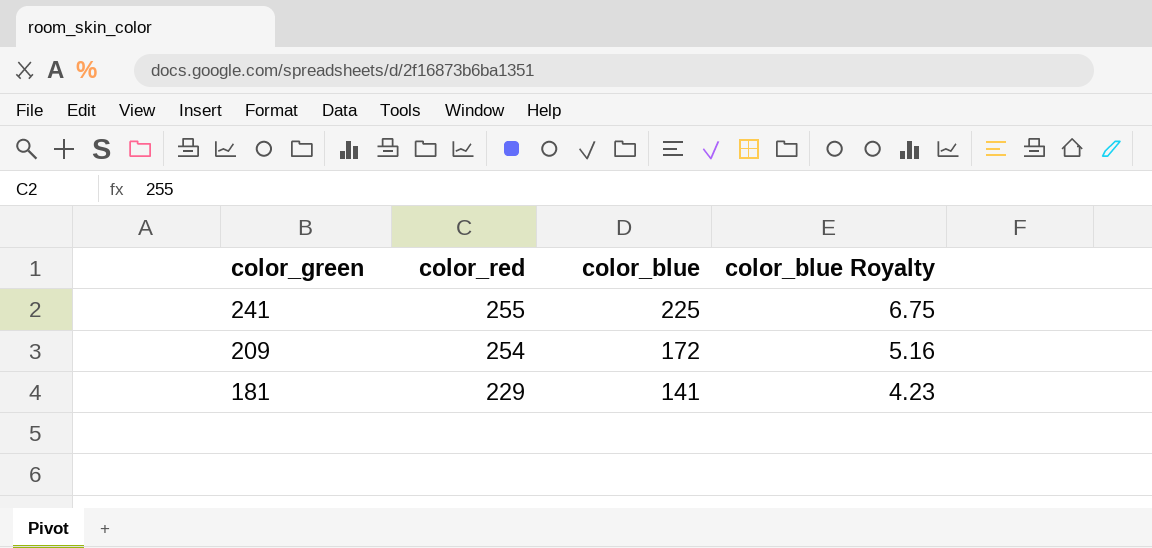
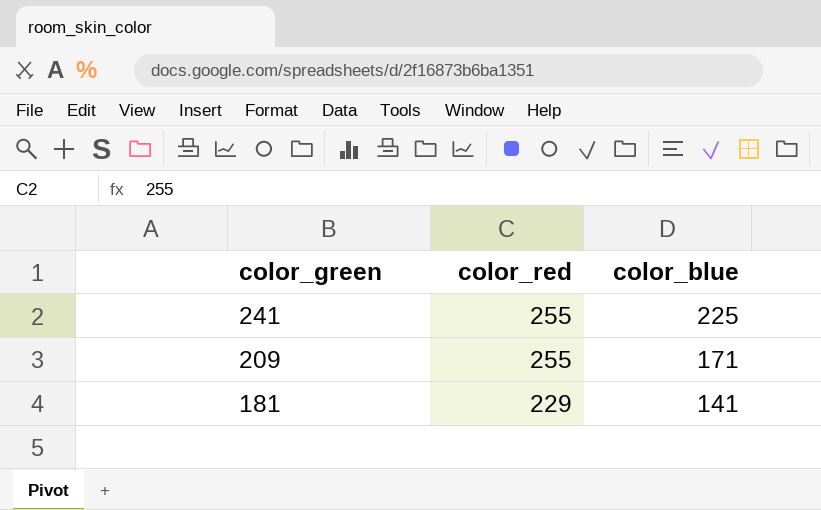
column color_blue Royalty | formula: [color_blue] * 0.03 -> none
209 | color_red: 254 -> 255
209 | color_blue: 172 -> 171

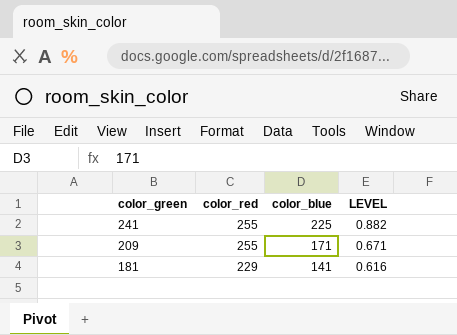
column LEVEL | formula: none -> [color_blue] / [color_red]

